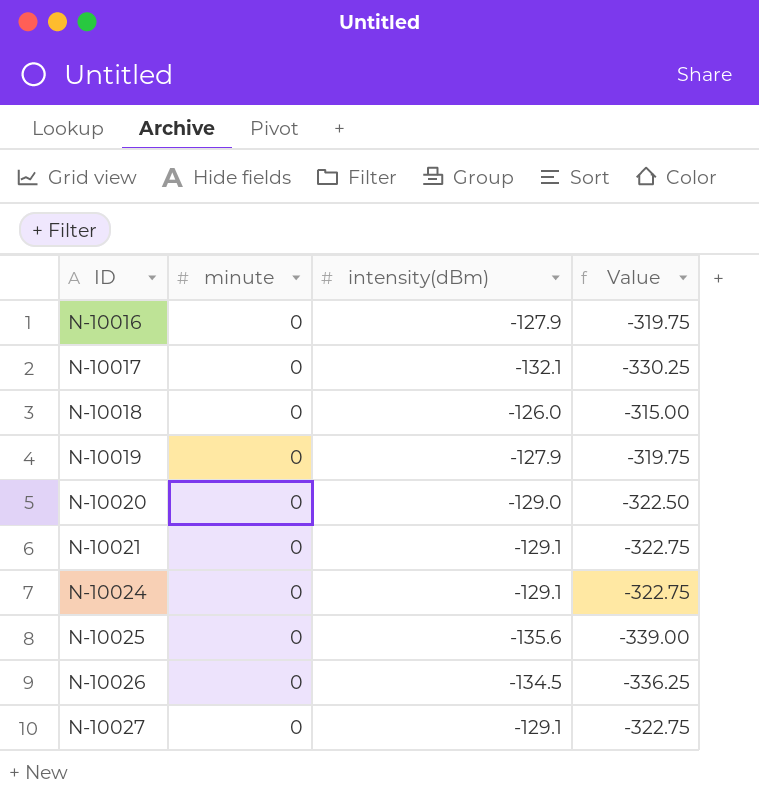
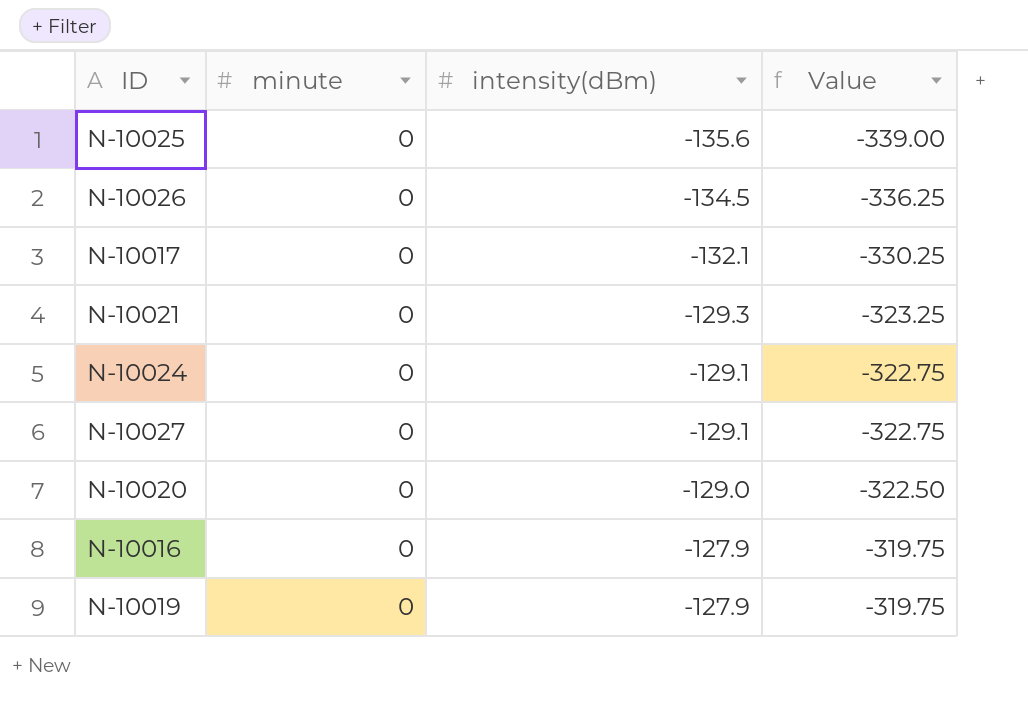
row order: ID ascending -> intensity(dBm) ascending
row N-10018: 0 | -126.0 | -315.00 -> none
N-10021 | intensity(dBm): -129.1 -> -129.3
N-10021 | Value: -322.75 -> -323.25

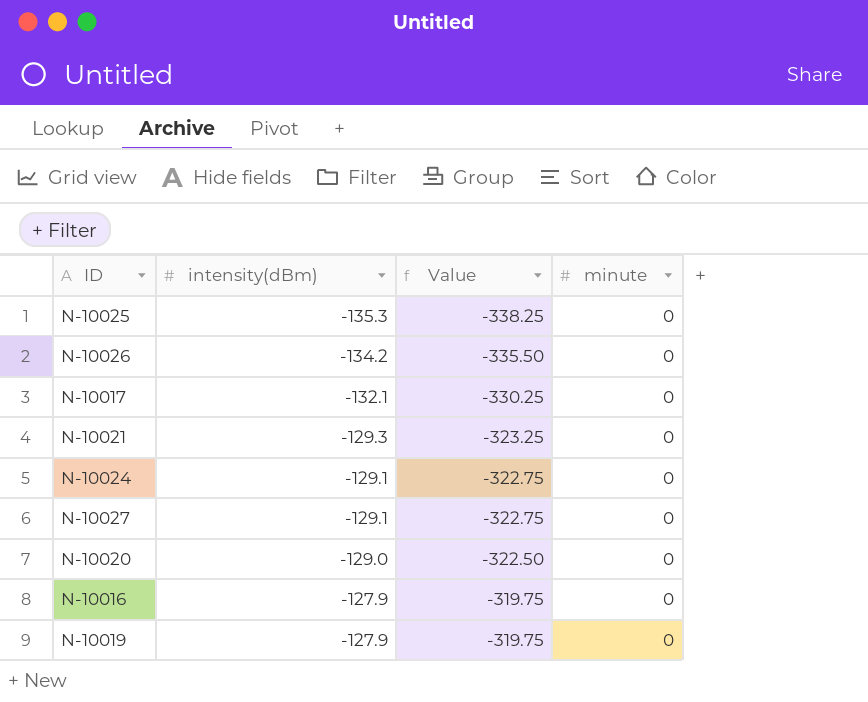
column minute | position: 2 -> 4
N-10025 | intensity(dBm): -135.6 -> -135.3
N-10025 | Value: -339.00 -> -338.25
N-10026 | intensity(dBm): -134.5 -> -134.2
N-10026 | Value: -336.25 -> -335.50

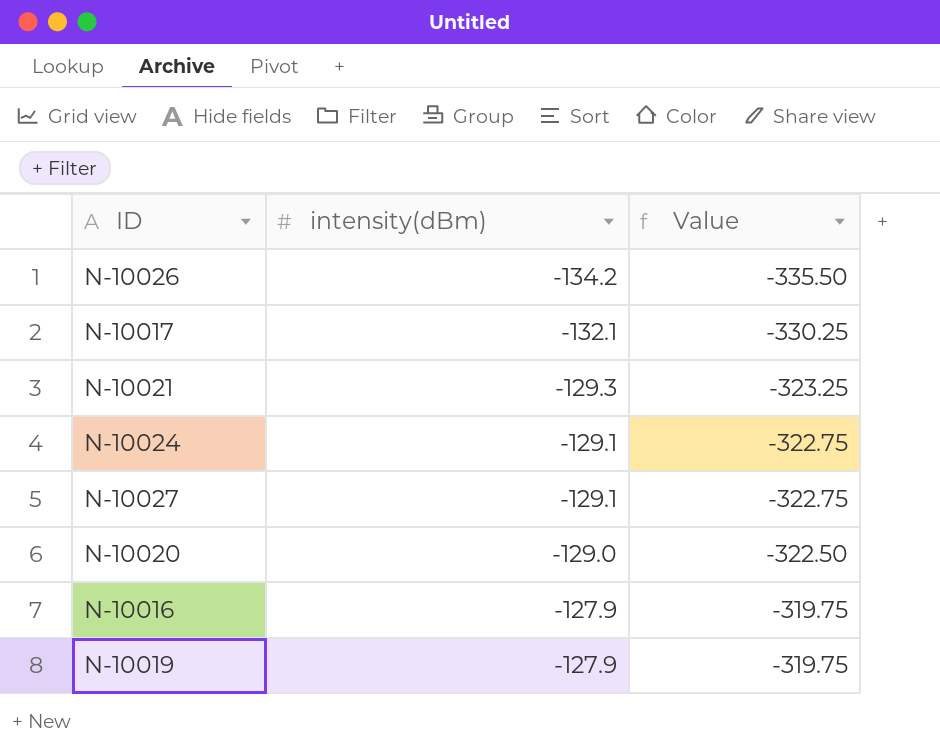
column minute | position: 4 -> none
row N-10025: -135.3 | -338.25 | 0 -> none

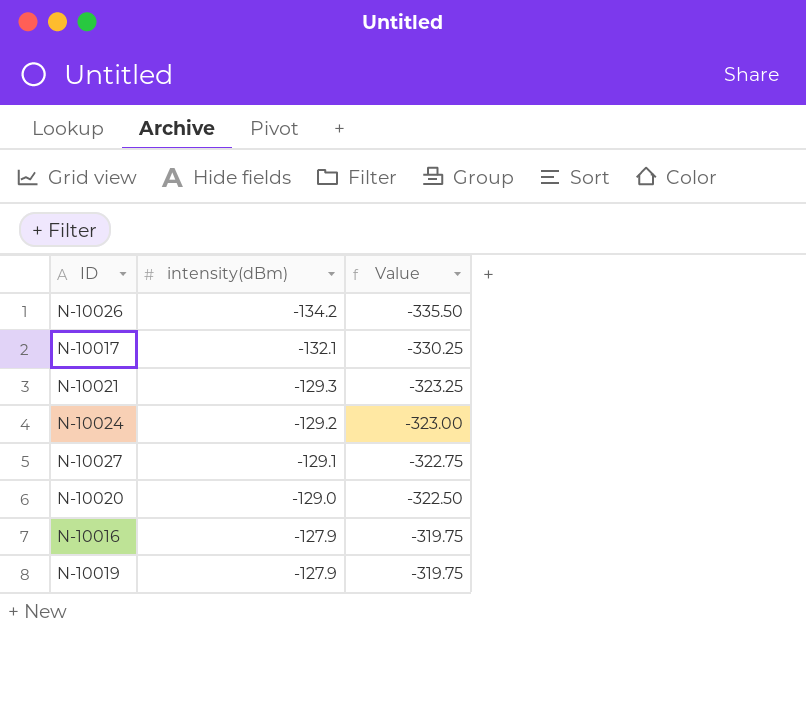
N-10024 | intensity(dBm): -129.1 -> -129.2
N-10024 | Value: -322.75 -> -323.00

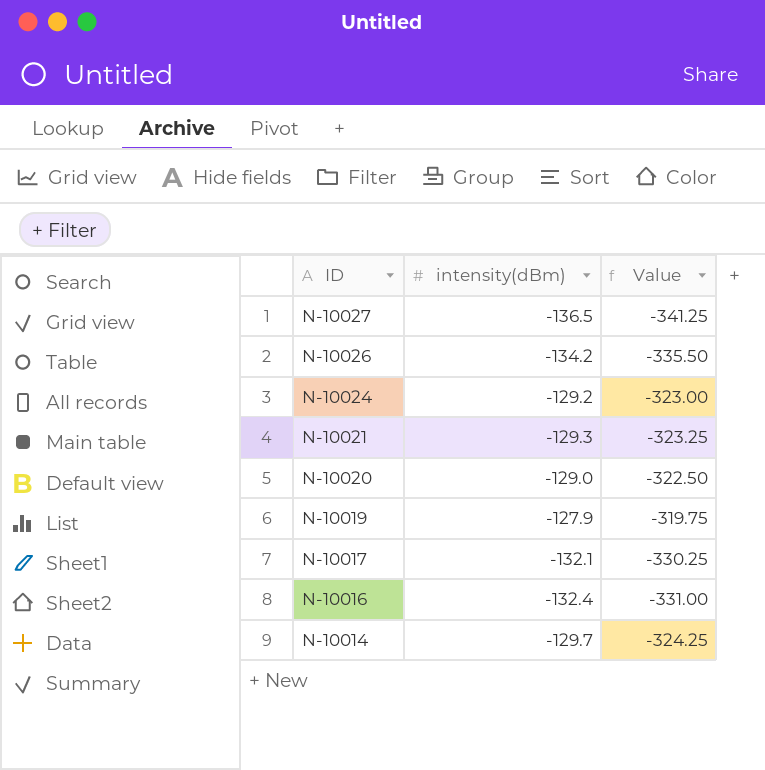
row order: intensity(dBm) ascending -> ID descending
N-10027 | intensity(dBm): -129.1 -> -136.5
N-10027 | Value: -322.75 -> -341.25
N-10016 | intensity(dBm): -127.9 -> -132.4
N-10016 | Value: -319.75 -> -331.00
row N-10014: none -> -129.7 | -324.25

